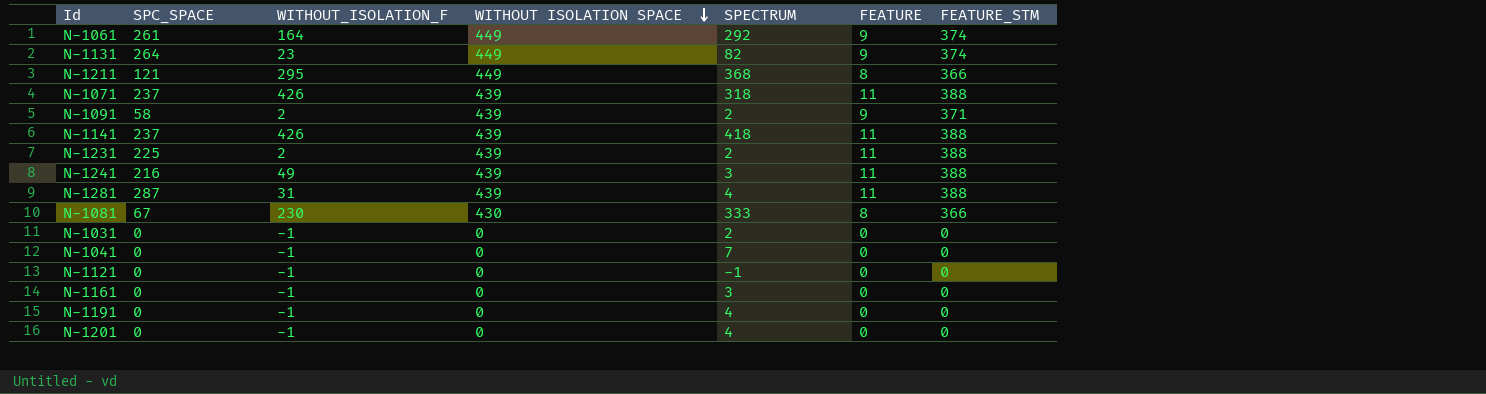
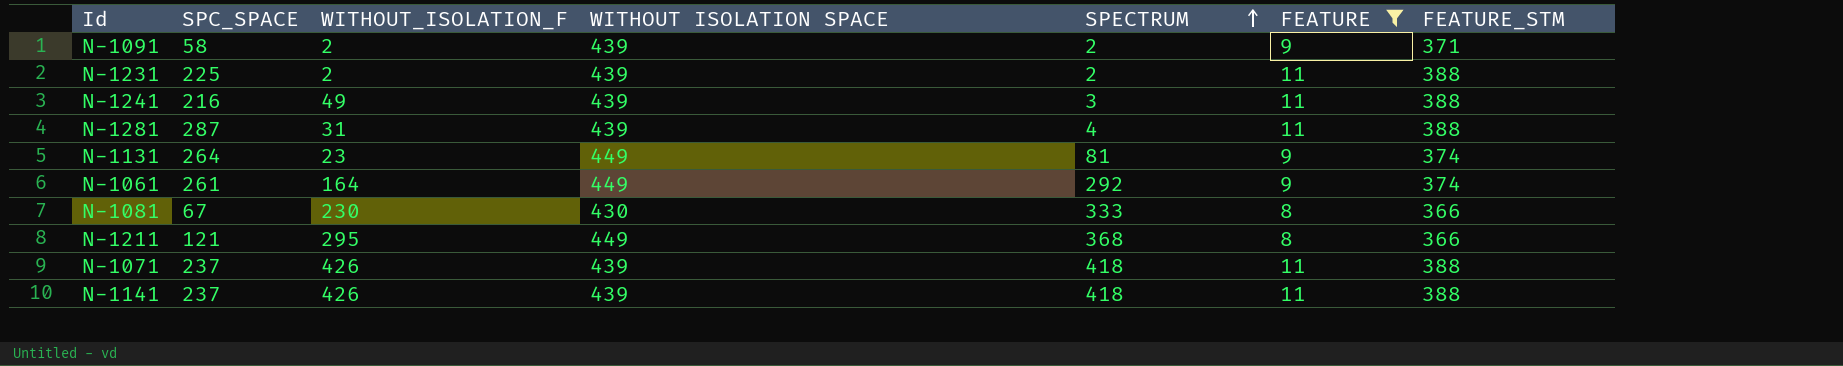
filter: none -> FEATURE != 0
row order: WITHOUT ISOLATION SPACE descending -> SPECTRUM ascending
N-1131 | SPECTRUM: 82 -> 81
N-1071 | SPECTRUM: 318 -> 418

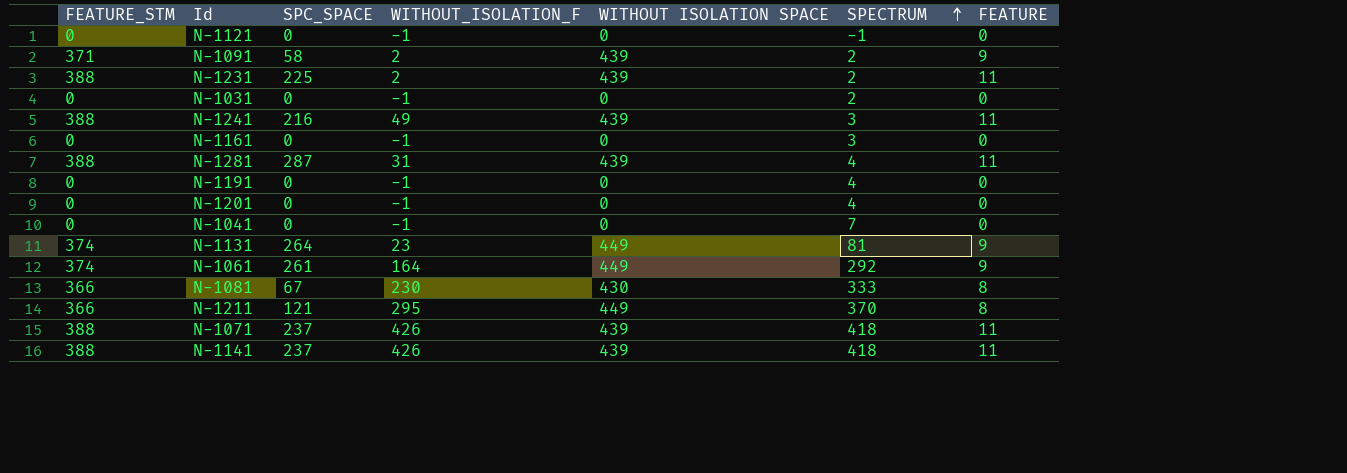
filter: FEATURE != 0 -> none
column FEATURE_STM | position: 7 -> 1
N-1211 | SPECTRUM: 368 -> 370

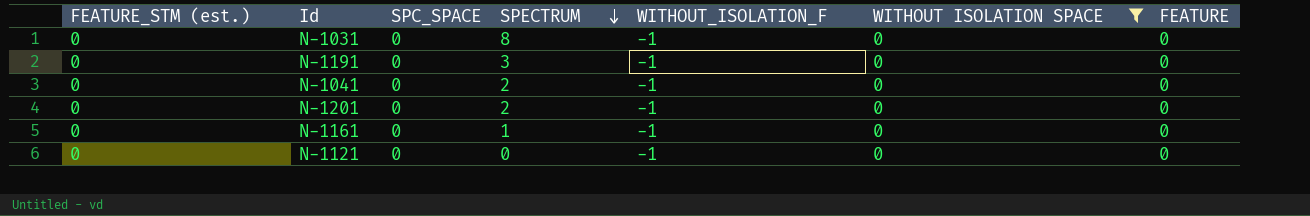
filter: none -> WITHOUT ISOLATION SPACE = 0
row order: SPECTRUM ascending -> SPECTRUM descending
column name: FEATURE_STM -> FEATURE_STM (est.)
column SPECTRUM | position: 6 -> 4
N-1031 | SPECTRUM: 2 -> 8
N-1191 | SPECTRUM: 4 -> 3
N-1041 | SPECTRUM: 7 -> 2
N-1201 | SPECTRUM: 4 -> 2
N-1161 | SPECTRUM: 3 -> 1
N-1121 | SPECTRUM: -1 -> 0

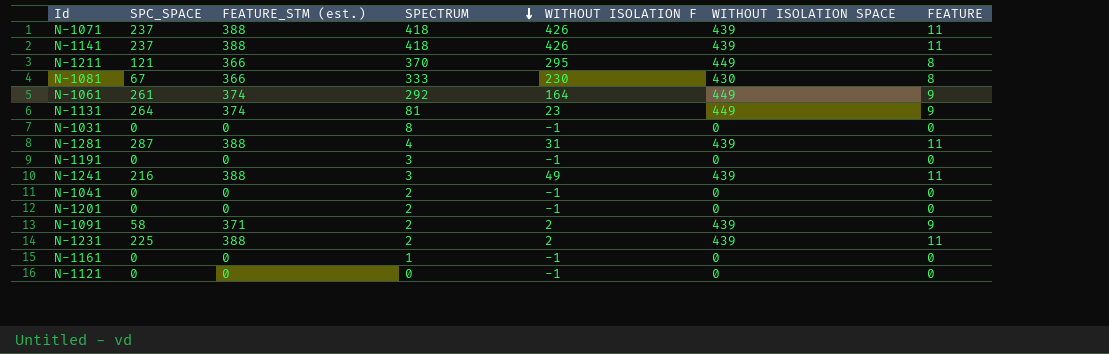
filter: WITHOUT ISOLATION SPACE = 0 -> none
column FEATURE_STM (est.) | position: 1 -> 3
column name: WITHOUT_ISOLATION_F -> WITHOUT ISOLATION F

